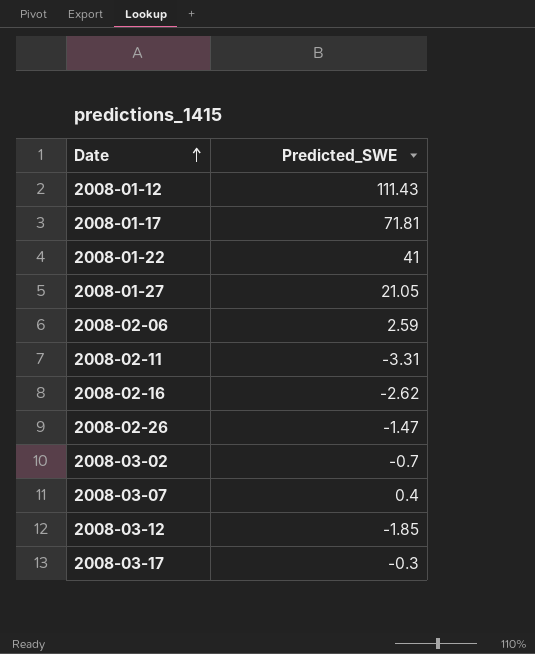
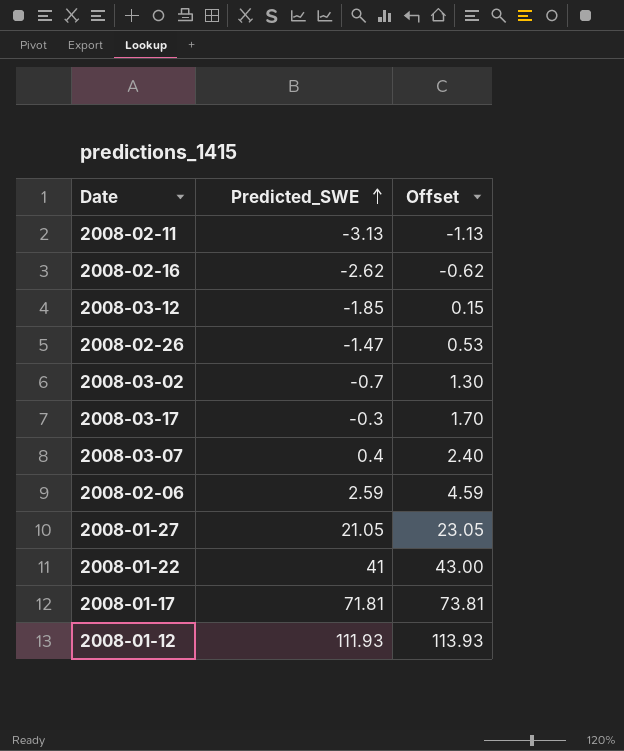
row order: Date ascending -> Predicted_SWE ascending
column Offset | formula: none -> [Predicted_SWE] + 2
2008-02-11 | Predicted_SWE: -3.31 -> -3.13
2008-01-12 | Predicted_SWE: 111.43 -> 111.93

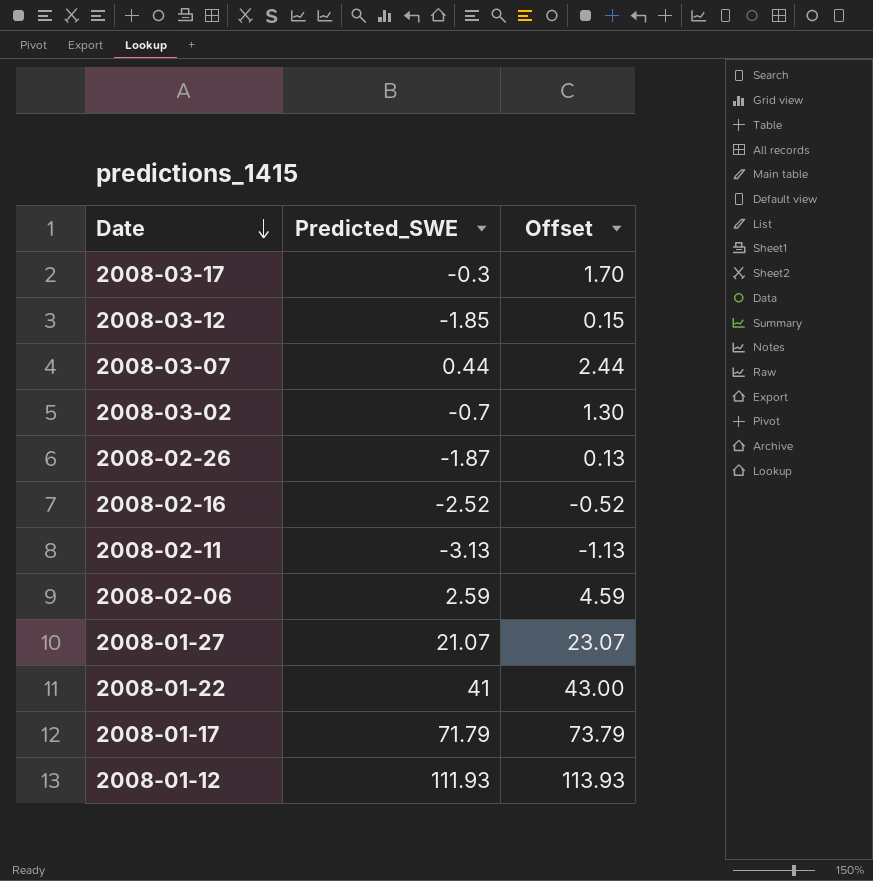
row order: Predicted_SWE ascending -> Date descending
2008-03-07 | Predicted_SWE: 0.4 -> 0.44
2008-03-07 | Offset: 2.40 -> 2.44
2008-02-26 | Predicted_SWE: -1.47 -> -1.87
2008-02-26 | Offset: 0.53 -> 0.13
2008-02-16 | Predicted_SWE: -2.62 -> -2.52
2008-02-16 | Offset: -0.62 -> -0.52
2008-01-27 | Predicted_SWE: 21.05 -> 21.07
2008-01-27 | Offset: 23.05 -> 23.07
2008-01-17 | Predicted_SWE: 71.81 -> 71.79
2008-01-17 | Offset: 73.81 -> 73.79

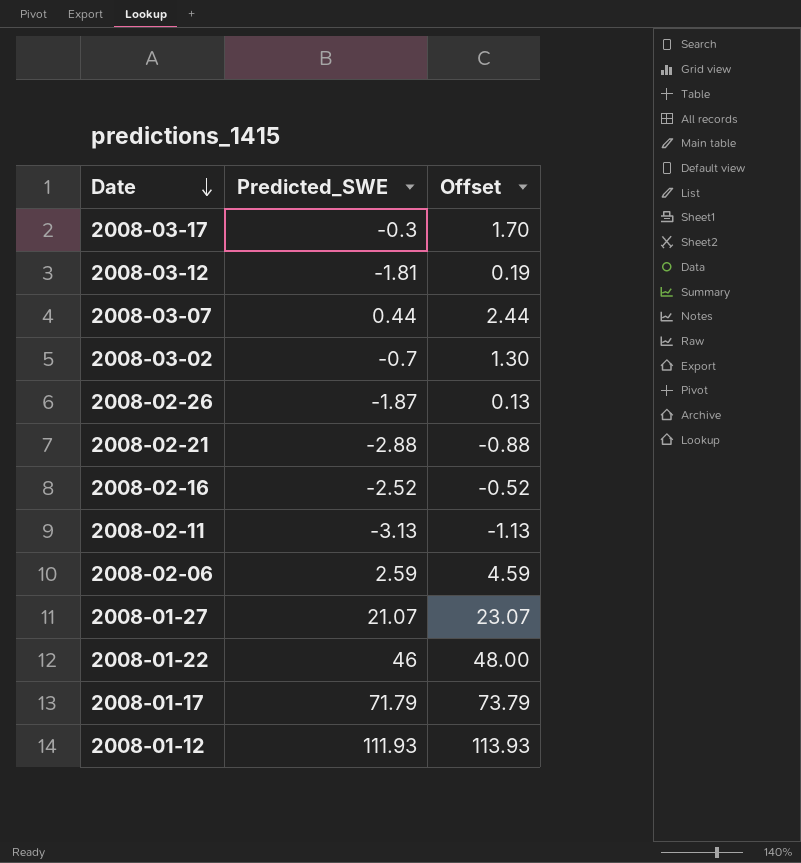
2008-03-12 | Predicted_SWE: -1.85 -> -1.81
2008-03-12 | Offset: 0.15 -> 0.19
row 2008-02-21: none -> -2.88 | -0.88
2008-01-22 | Predicted_SWE: 41 -> 46
2008-01-22 | Offset: 43.00 -> 48.00

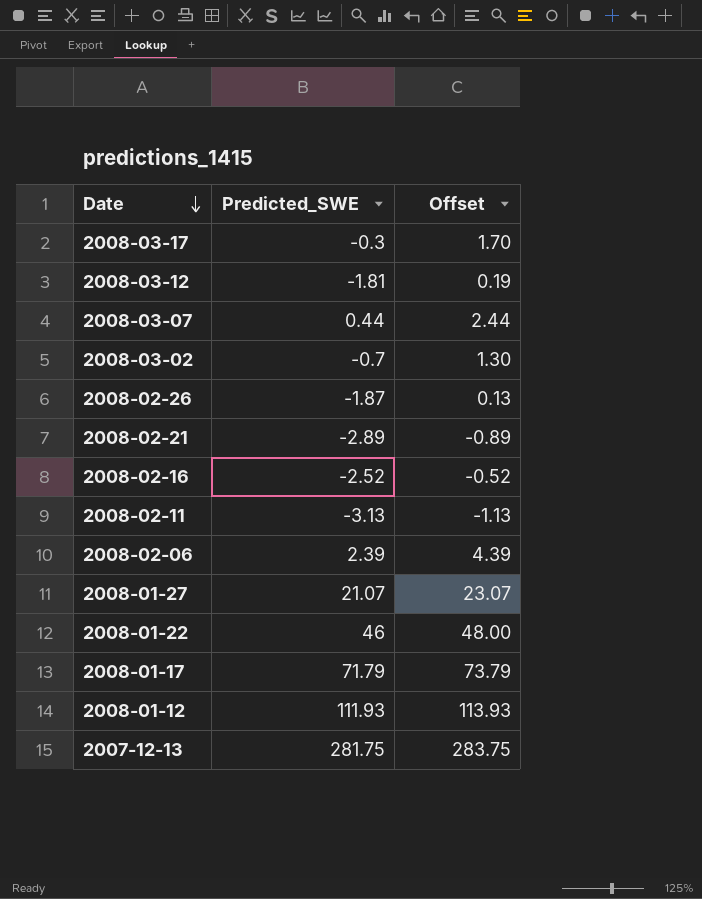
2008-02-21 | Predicted_SWE: -2.88 -> -2.89
2008-02-21 | Offset: -0.88 -> -0.89
2008-02-06 | Predicted_SWE: 2.59 -> 2.39
2008-02-06 | Offset: 4.59 -> 4.39
row 2007-12-13: none -> 281.75 | 283.75

